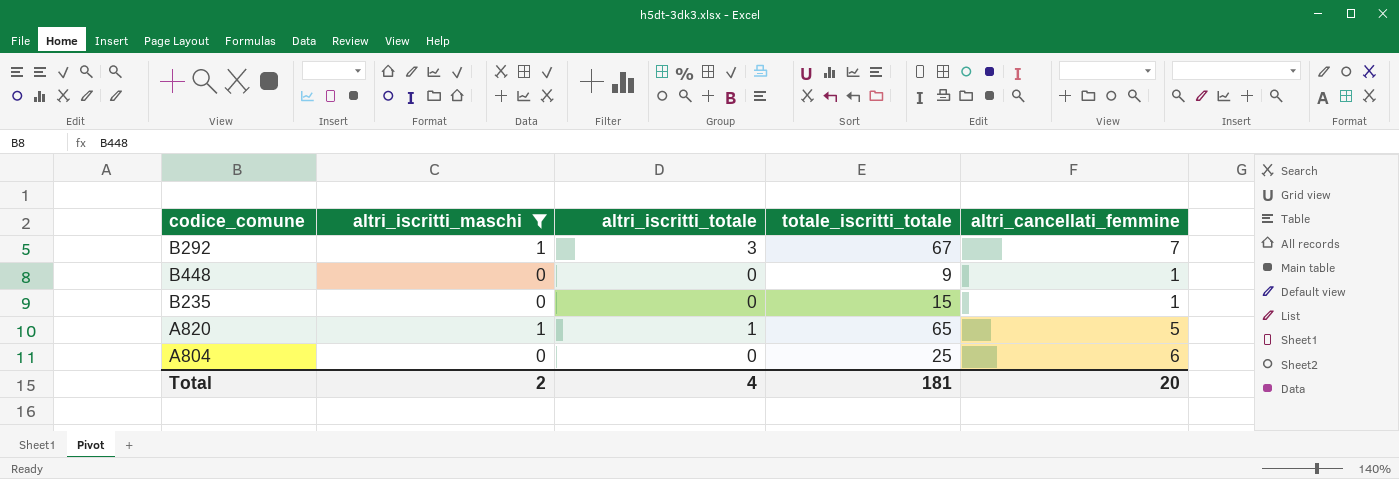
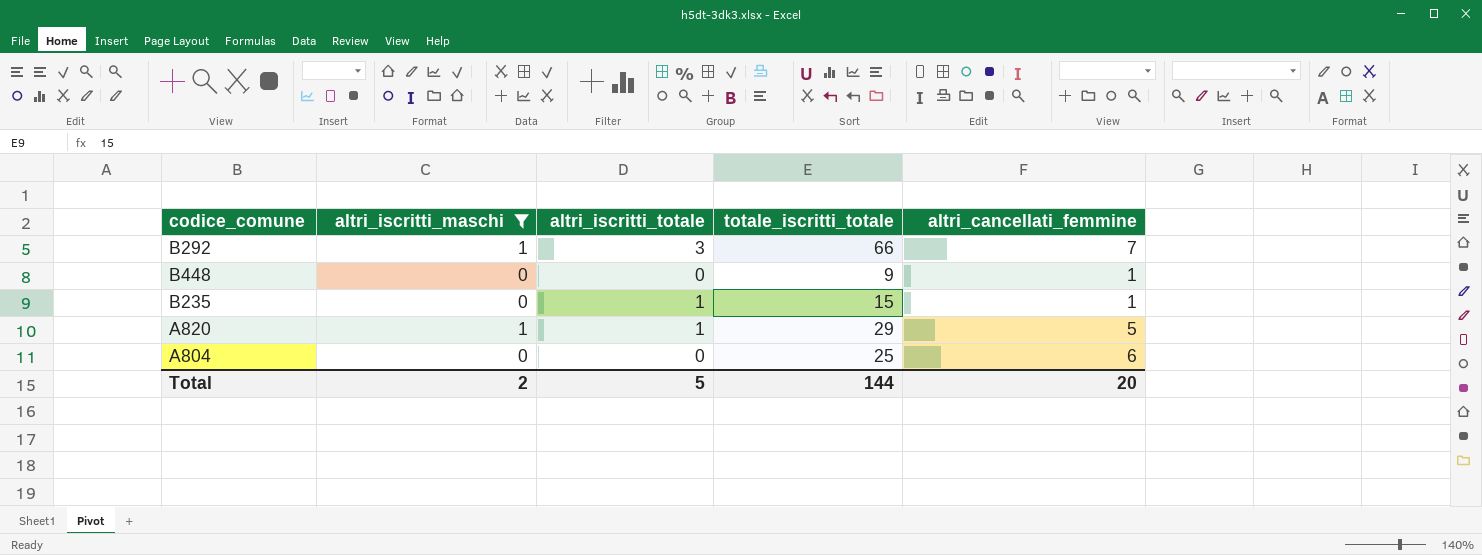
B292 | totale_iscritti_totale: 67 -> 66
B235 | altri_iscritti_totale: 0 -> 1
A820 | totale_iscritti_totale: 65 -> 29
Total | altri_iscritti_totale: 4 -> 5
Total | totale_iscritti_totale: 181 -> 144

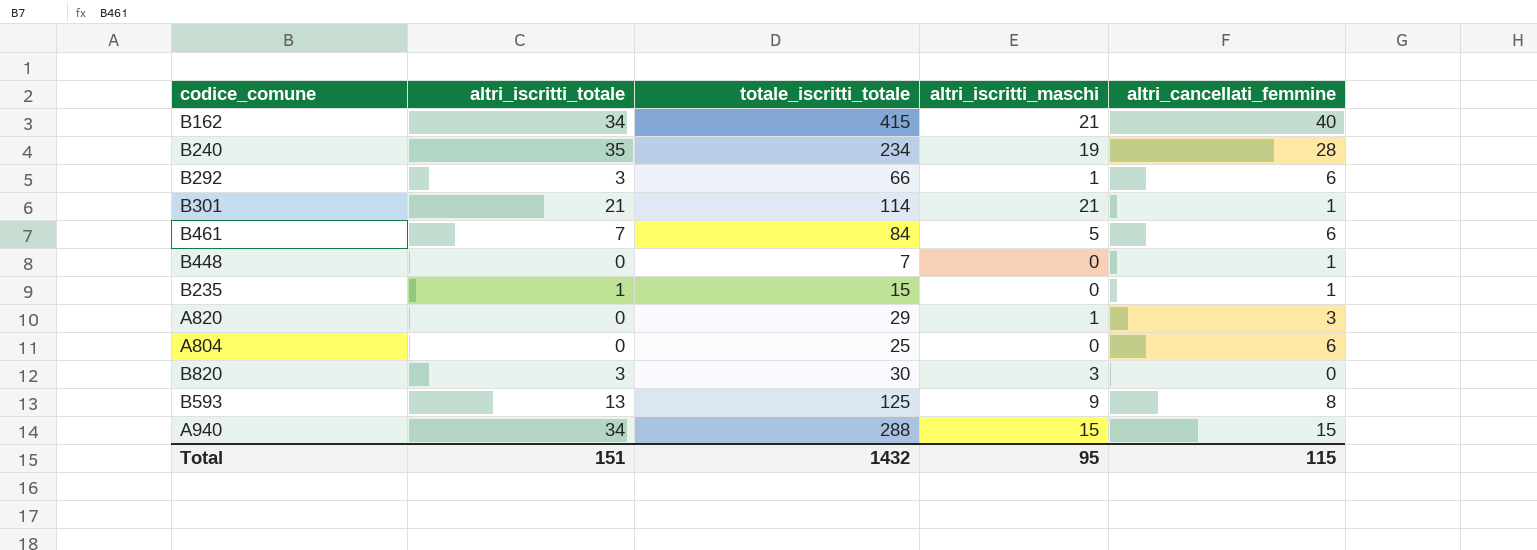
filter: altri_iscritti_maschi <= 1 -> none
column altri_iscritti_maschi | position: 2 -> 4
B292 | altri_cancellati_femmine: 7 -> 6
B448 | totale_iscritti_totale: 9 -> 7
A820 | altri_iscritti_totale: 1 -> 0
A820 | altri_cancellati_femmine: 5 -> 3
Total | altri_iscritti_totale: 5 -> 151
Total | totale_iscritti_totale: 144 -> 1432
Total | altri_iscritti_maschi: 2 -> 95
Total | altri_cancellati_femmine: 20 -> 115

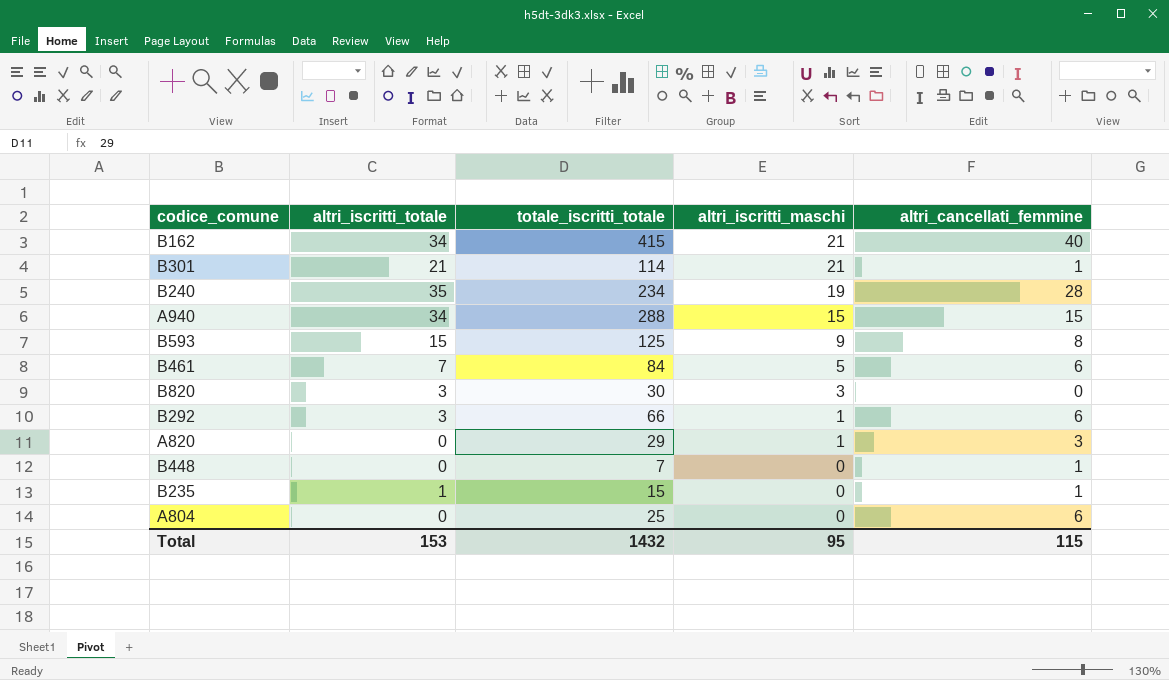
row order: none -> altri_iscritti_maschi descending
B593 | altri_iscritti_totale: 13 -> 15
Total | altri_iscritti_totale: 151 -> 153

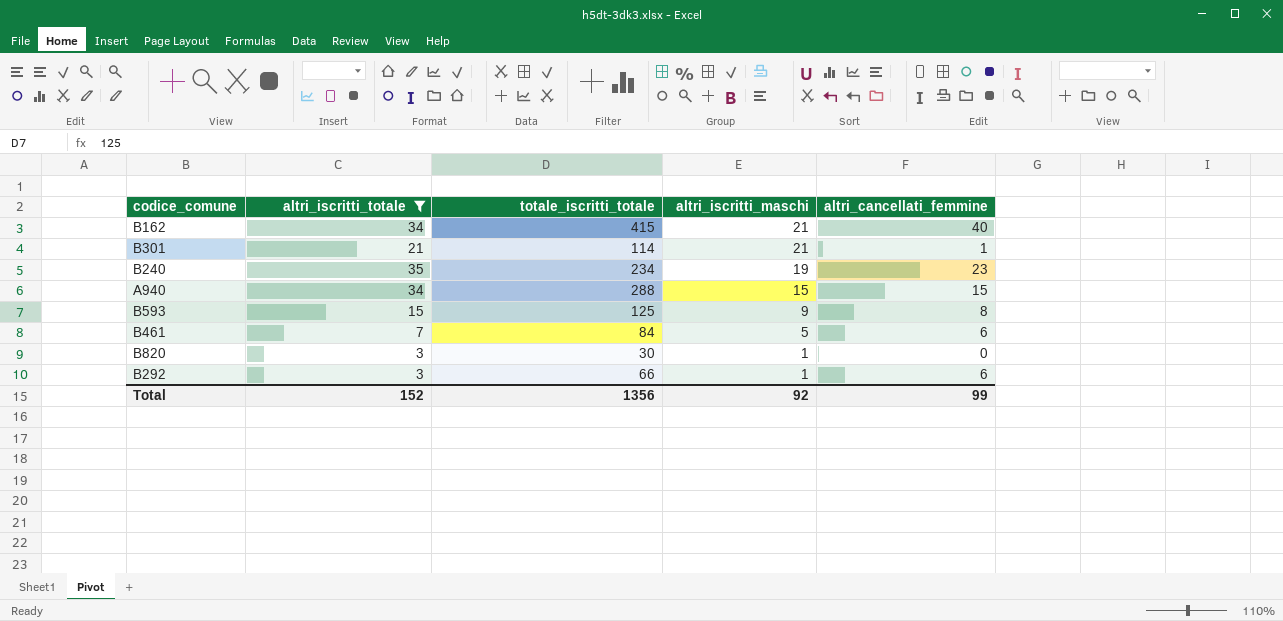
filter: none -> altri_iscritti_totale >= 3
B240 | altri_cancellati_femmine: 28 -> 23
B820 | altri_iscritti_maschi: 3 -> 1
Total | altri_iscritti_totale: 153 -> 152
Total | totale_iscritti_totale: 1432 -> 1356
Total | altri_iscritti_maschi: 95 -> 92
Total | altri_cancellati_femmine: 115 -> 99

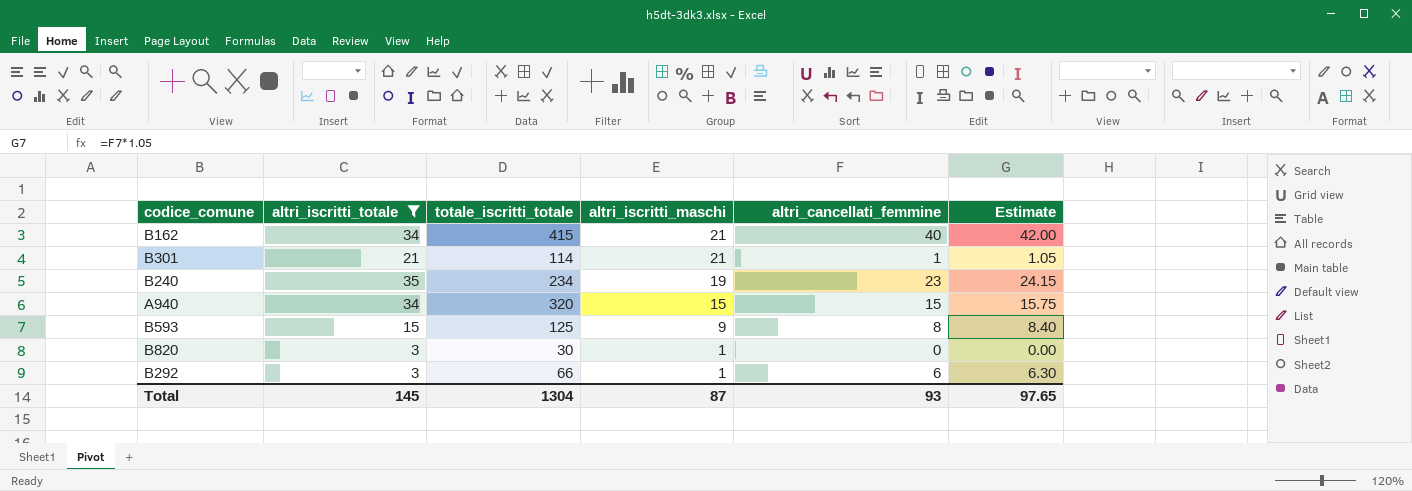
column Estimate | formula: none -> [altri_cancellati_femmine] * 1.05
row B461: 7 | 84 | 5 | 6 -> none
A940 | totale_iscritti_totale: 288 -> 320
Total | altri_iscritti_totale: 152 -> 145
Total | totale_iscritti_totale: 1356 -> 1304
Total | altri_iscritti_maschi: 92 -> 87
Total | altri_cancellati_femmine: 99 -> 93

